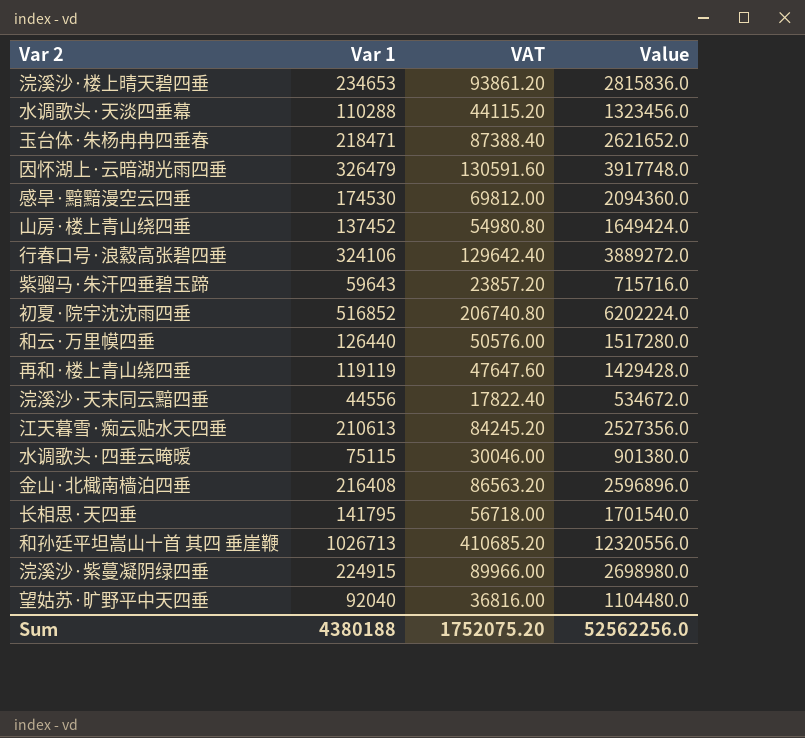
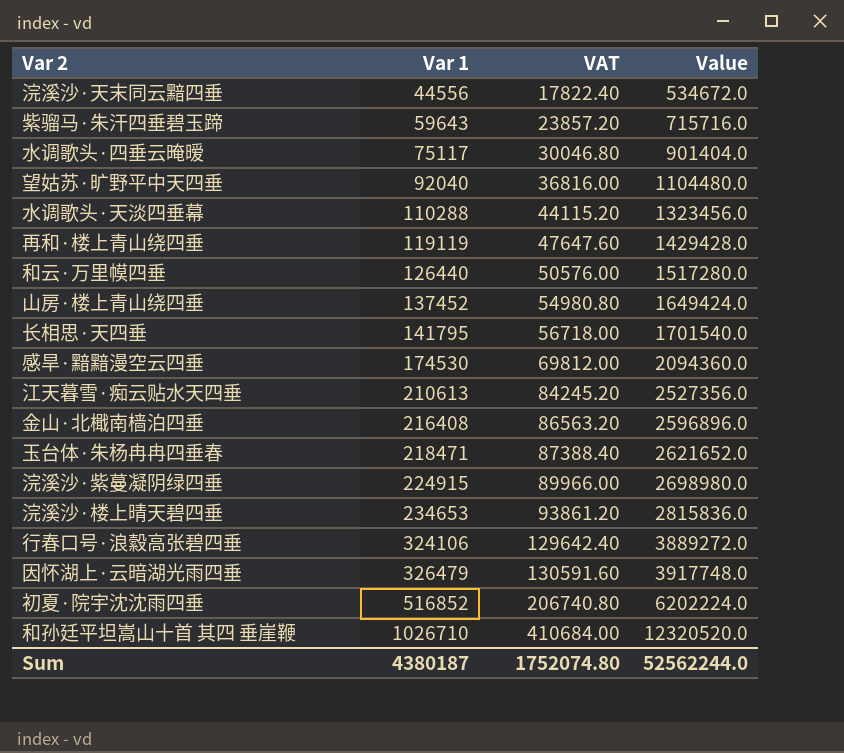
row order: none -> Var 1 ascending
水调歌头·四垂云晻暧 | Var 1: 75115 -> 75117
水调歌头·四垂云晻暧 | VAT: 30046.00 -> 30046.80
水调歌头·四垂云晻暧 | Value: 901380.0 -> 901404.0
和孙廷平坦嵩山十首 其四 垂崖鞭 | Var 1: 1026713 -> 1026710
和孙廷平坦嵩山十首 其四 垂崖鞭 | VAT: 410685.20 -> 410684.00
和孙廷平坦嵩山十首 其四 垂崖鞭 | Value: 12320556.0 -> 12320520.0
Sum | Var 1: 4380188 -> 4380187
Sum | VAT: 1752075.20 -> 1752074.80
Sum | Value: 52562256.0 -> 52562244.0

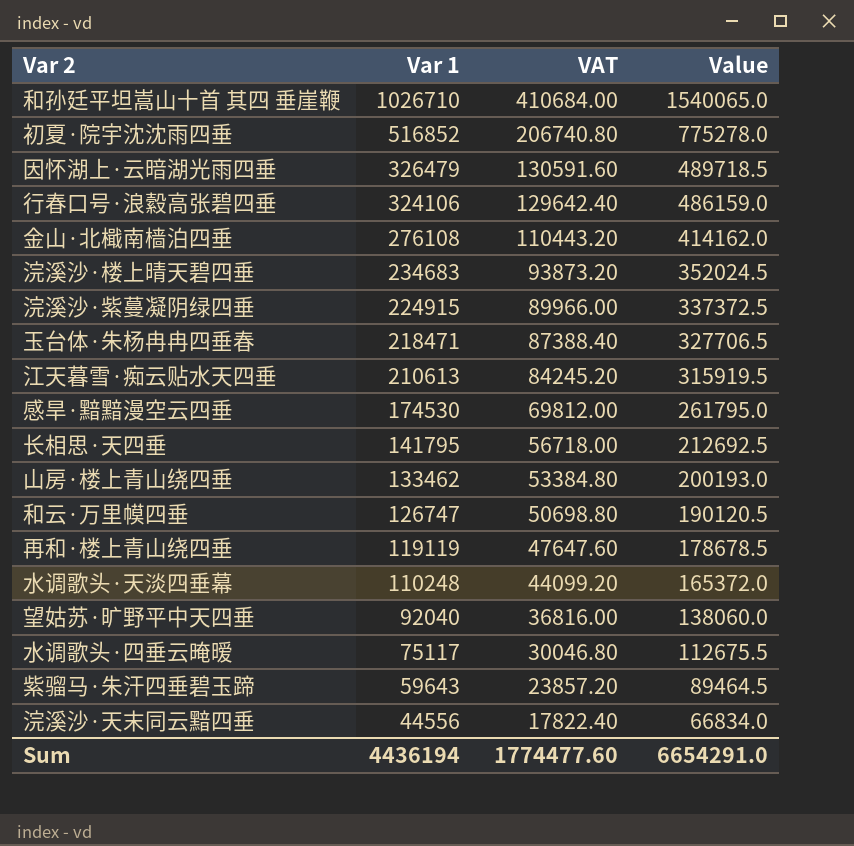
row order: Var 1 ascending -> Var 1 descending
column Value | formula: [Var 1] * 12 -> [Var 1] * 1.5
金山·北檝南樯泊四垂 | Var 1: 216408 -> 276108
金山·北檝南樯泊四垂 | VAT: 86563.20 -> 110443.20
浣溪沙·楼上晴天碧四垂 | Var 1: 234653 -> 234683
浣溪沙·楼上晴天碧四垂 | VAT: 93861.20 -> 93873.20
山房·楼上青山绕四垂 | Var 1: 137452 -> 133462
山房·楼上青山绕四垂 | VAT: 54980.80 -> 53384.80
和云·万里幙四垂 | Var 1: 126440 -> 126747
和云·万里幙四垂 | VAT: 50576.00 -> 50698.80
水调歌头·天淡四垂幕 | Var 1: 110288 -> 110248
水调歌头·天淡四垂幕 | VAT: 44115.20 -> 44099.20
Sum | Var 1: 4380187 -> 4436194
Sum | VAT: 1752074.80 -> 1774477.60
Sum | Value: 52562244.0 -> 6654291.0

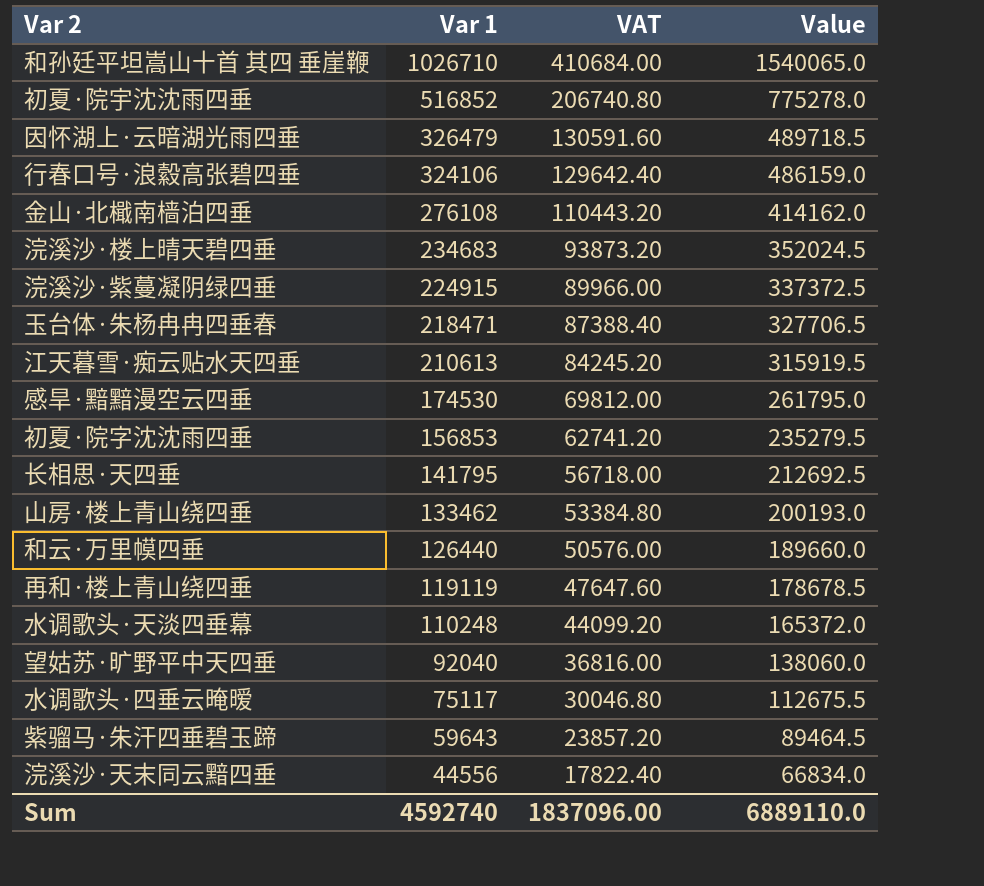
row 初夏·院字沈沈雨四垂: none -> 156853 | 62741.20 | 235279.5
和云·万里幙四垂 | Var 1: 126747 -> 126440
和云·万里幙四垂 | VAT: 50698.80 -> 50576.00
和云·万里幙四垂 | Value: 190120.5 -> 189660.0
Sum | Var 1: 4436194 -> 4592740
Sum | VAT: 1774477.60 -> 1837096.00
Sum | Value: 6654291.0 -> 6889110.0

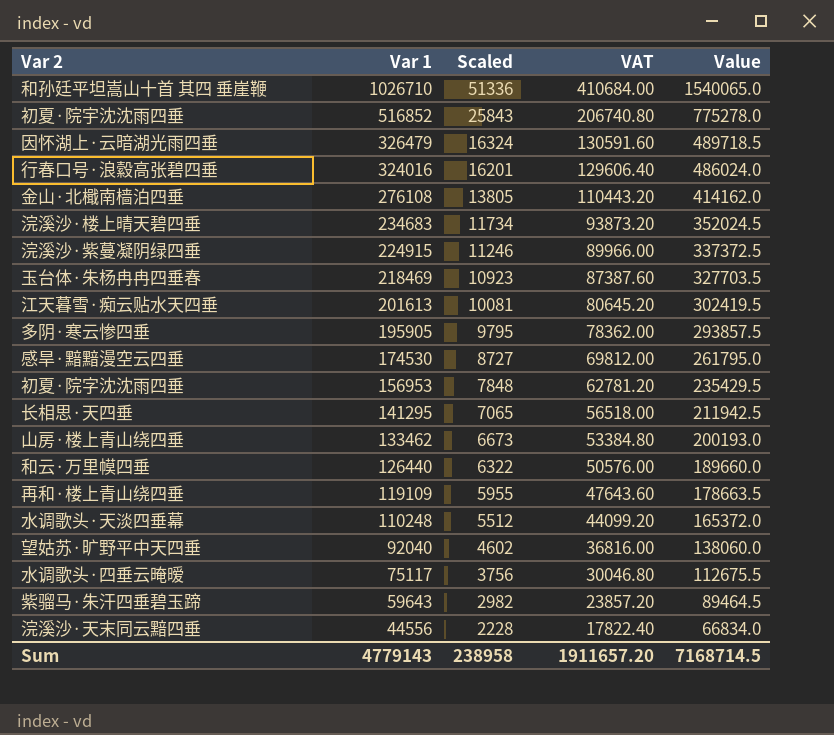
column Scaled | formula: none -> [Var 1] * 0.05
行春口号·浪縠高张碧四垂 | Var 1: 324106 -> 324016
行春口号·浪縠高张碧四垂 | VAT: 129642.40 -> 129606.40
行春口号·浪縠高张碧四垂 | Value: 486159.0 -> 486024.0
玉台体·朱杨冉冉四垂春 | Var 1: 218471 -> 218469
玉台体·朱杨冉冉四垂春 | VAT: 87388.40 -> 87387.60
玉台体·朱杨冉冉四垂春 | Value: 327706.5 -> 327703.5
江天暮雪·痴云贴水天四垂 | Var 1: 210613 -> 201613
江天暮雪·痴云贴水天四垂 | VAT: 84245.20 -> 80645.20
江天暮雪·痴云贴水天四垂 | Value: 315919.5 -> 302419.5
row 多阴·寒云惨四垂: none -> 195905 | 9795 | 78362.00 | 293857.5
初夏·院字沈沈雨四垂 | Var 1: 156853 -> 156953
初夏·院字沈沈雨四垂 | VAT: 62741.20 -> 62781.20
初夏·院字沈沈雨四垂 | Value: 235279.5 -> 235429.5
长相思·天四垂 | Var 1: 141795 -> 141295
长相思·天四垂 | VAT: 56718.00 -> 56518.00
长相思·天四垂 | Value: 212692.5 -> 211942.5
再和·楼上青山绕四垂 | Var 1: 119119 -> 119109
再和·楼上青山绕四垂 | VAT: 47647.60 -> 47643.60
再和·楼上青山绕四垂 | Value: 178678.5 -> 178663.5
Sum | Var 1: 4592740 -> 4779143
Sum | VAT: 1837096.00 -> 1911657.20
Sum | Value: 6889110.0 -> 7168714.5

